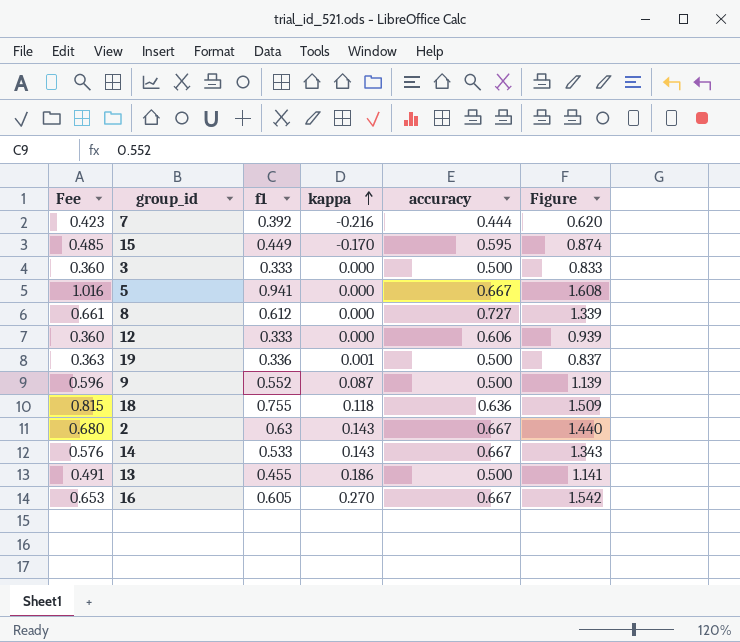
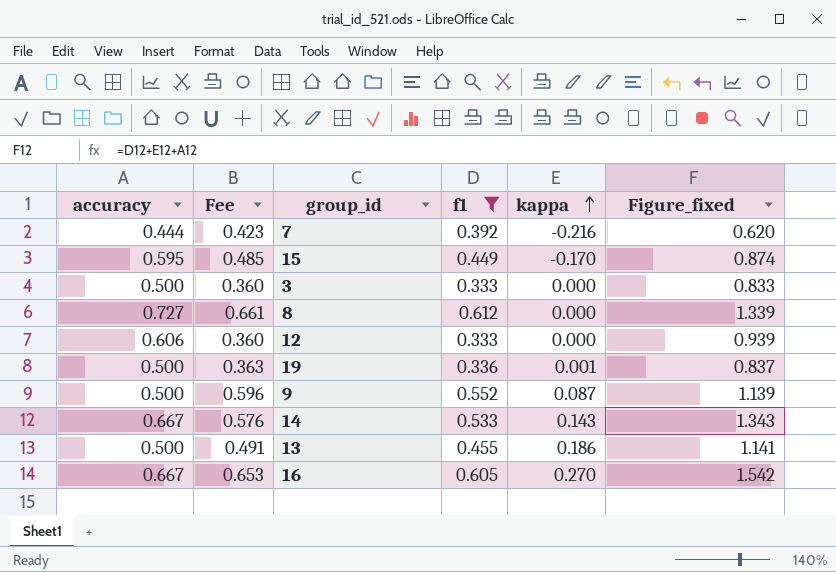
filter: none -> f1 <= 0.612
column accuracy | position: 5 -> 1
column name: Figure -> Figure_fixed

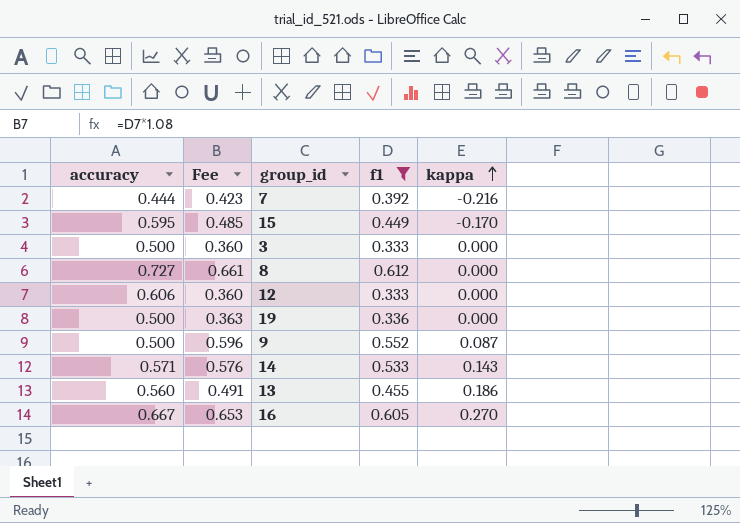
column Figure_fixed | formula: [accuracy] + [f1] + [kappa] -> none
19 | kappa: 0.001 -> 0.000
14 | accuracy: 0.667 -> 0.571
13 | accuracy: 0.500 -> 0.560

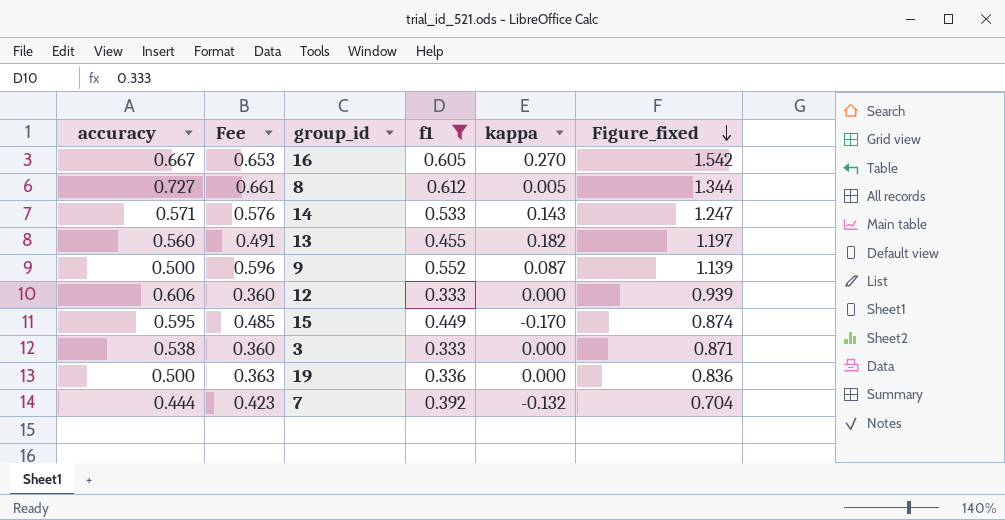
row order: kappa ascending -> Figure_fixed descending
column Figure_fixed | formula: none -> [accuracy] + [f1] + [kappa]
8 | kappa: 0.000 -> 0.005
13 | kappa: 0.186 -> 0.182
3 | accuracy: 0.500 -> 0.538
7 | kappa: -0.216 -> -0.132

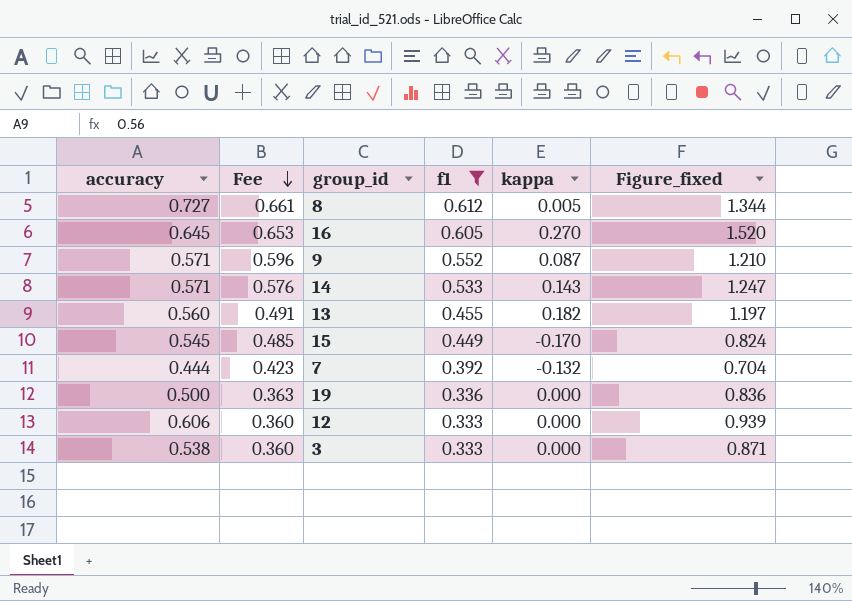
row order: Figure_fixed descending -> Fee descending
16 | accuracy: 0.667 -> 0.645
16 | Figure_fixed: 1.542 -> 1.520
9 | accuracy: 0.500 -> 0.571
9 | Figure_fixed: 1.139 -> 1.210
15 | accuracy: 0.595 -> 0.545
15 | Figure_fixed: 0.874 -> 0.824

